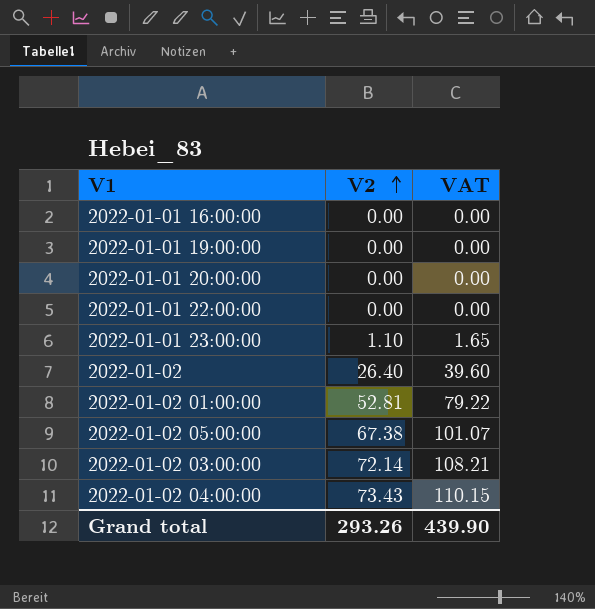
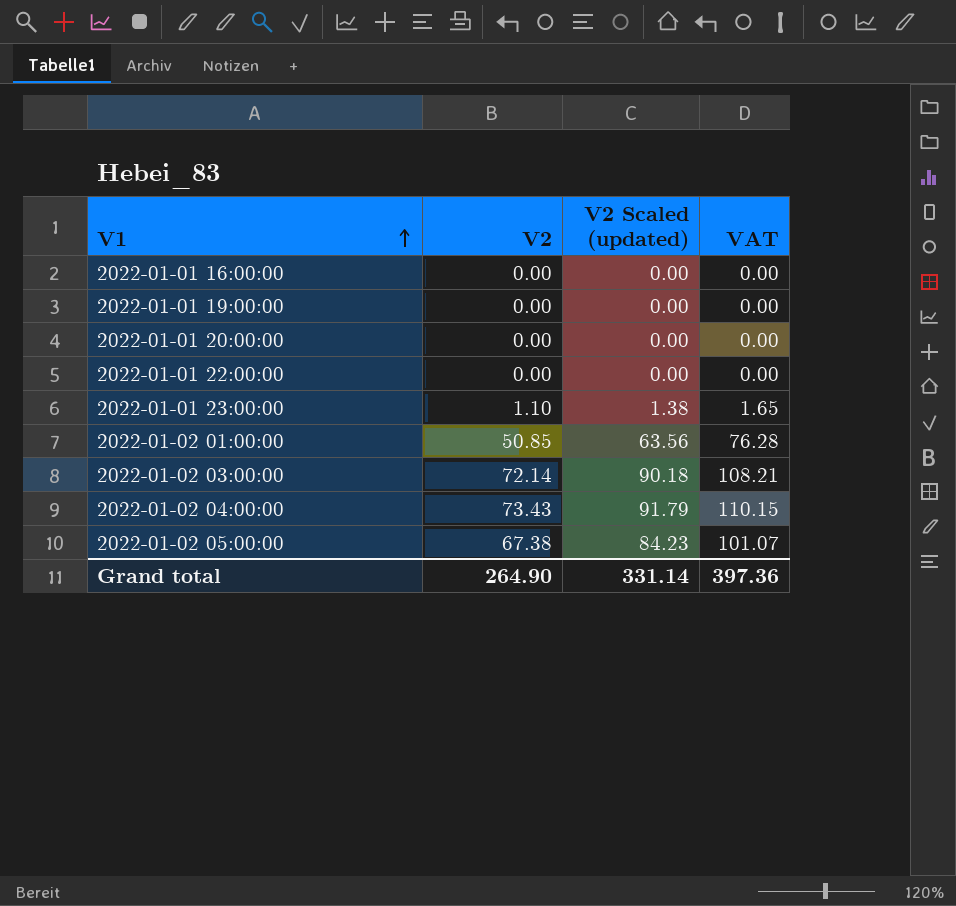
row order: V2 ascending -> V1 ascending
column V2 Scaled (updated) | formula: none -> [V2] * 1.25
row 2022-01-02: 26.40 | 39.60 -> none
2022-01-02 01:00:00 | V2: 52.81 -> 50.85
2022-01-02 01:00:00 | VAT: 79.22 -> 76.28
Grand total | V2: 293.26 -> 264.90
Grand total | VAT: 439.90 -> 397.36

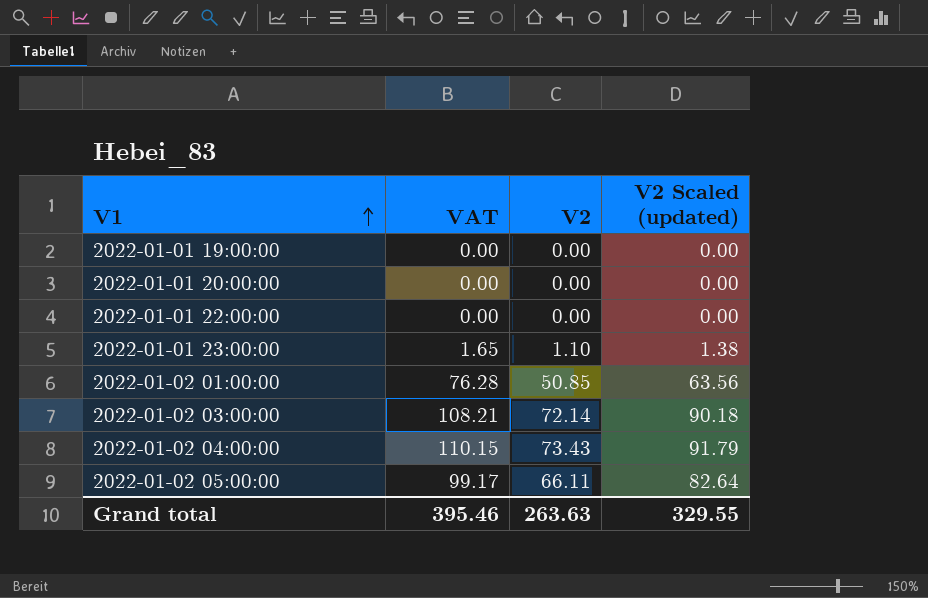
column VAT | position: 4 -> 2
row 2022-01-01 16:00:00: 0.00 | 0.00 | 0.00 -> none
2022-01-02 05:00:00 | VAT: 101.07 -> 99.17
2022-01-02 05:00:00 | V2: 67.38 -> 66.11
2022-01-02 05:00:00 | V2 Scaled (updated): 84.23 -> 82.64
Grand total | VAT: 397.36 -> 395.46
Grand total | V2: 264.90 -> 263.63
Grand total | V2 Scaled (updated): 331.14 -> 329.55

